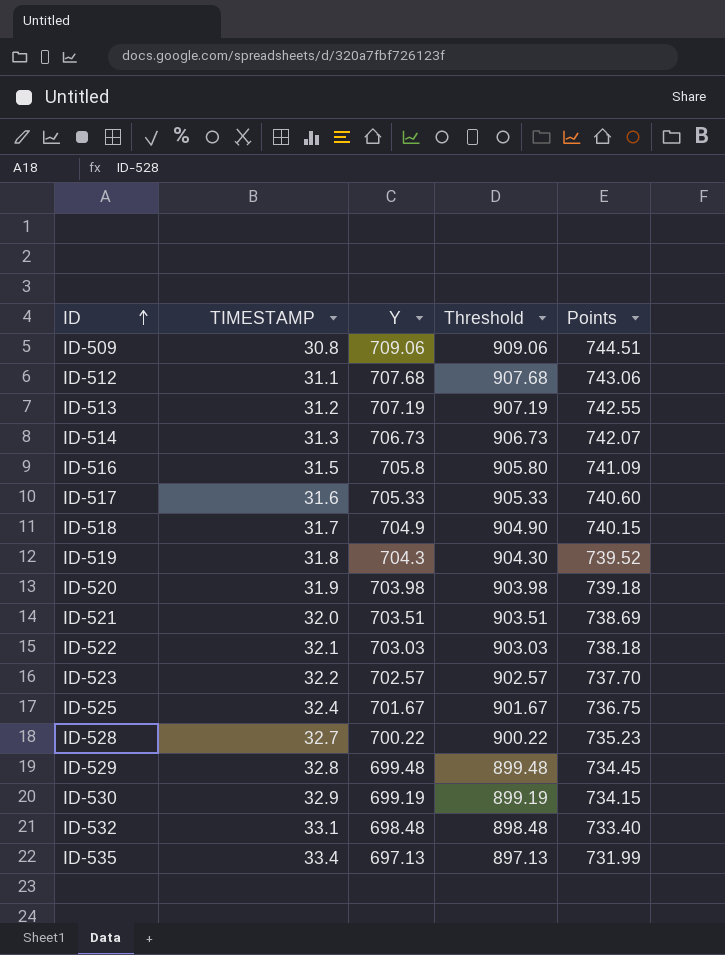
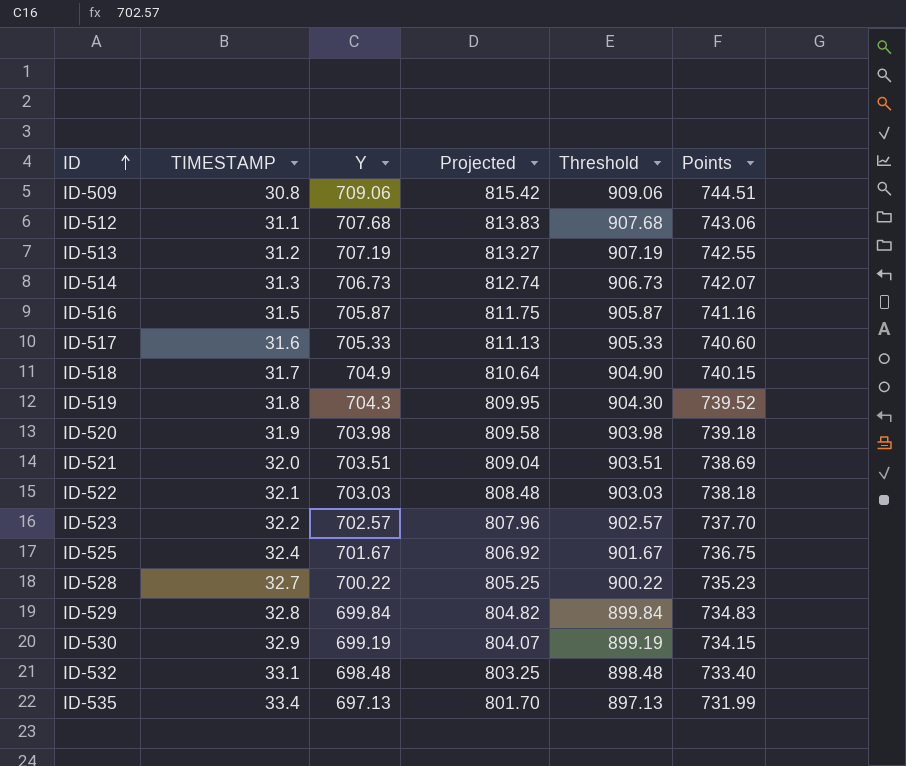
column Projected | formula: none -> [Y] * 1.15
ID-516 | Y: 705.8 -> 705.87
ID-516 | Threshold: 905.80 -> 905.87
ID-516 | Points: 741.09 -> 741.16
ID-529 | Y: 699.48 -> 699.84
ID-529 | Threshold: 899.48 -> 899.84
ID-529 | Points: 734.45 -> 734.83

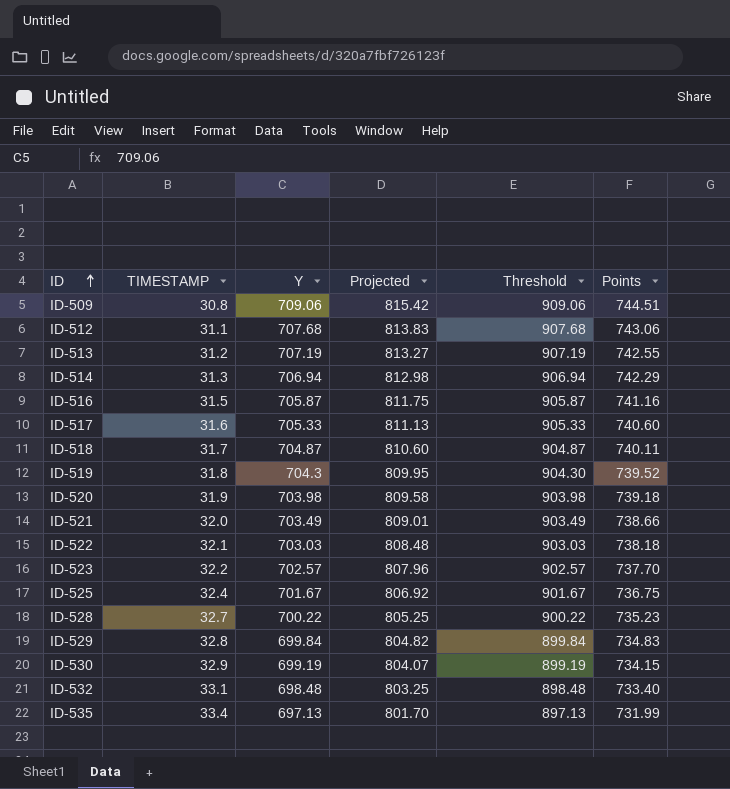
ID-514 | Y: 706.73 -> 706.94
ID-514 | Projected: 812.74 -> 812.98
ID-514 | Threshold: 906.73 -> 906.94
ID-514 | Points: 742.07 -> 742.29
ID-518 | Y: 704.9 -> 704.87
ID-518 | Projected: 810.64 -> 810.60
ID-518 | Threshold: 904.90 -> 904.87
ID-518 | Points: 740.15 -> 740.11
ID-521 | Y: 703.51 -> 703.49
ID-521 | Projected: 809.04 -> 809.01
ID-521 | Threshold: 903.51 -> 903.49
ID-521 | Points: 738.69 -> 738.66

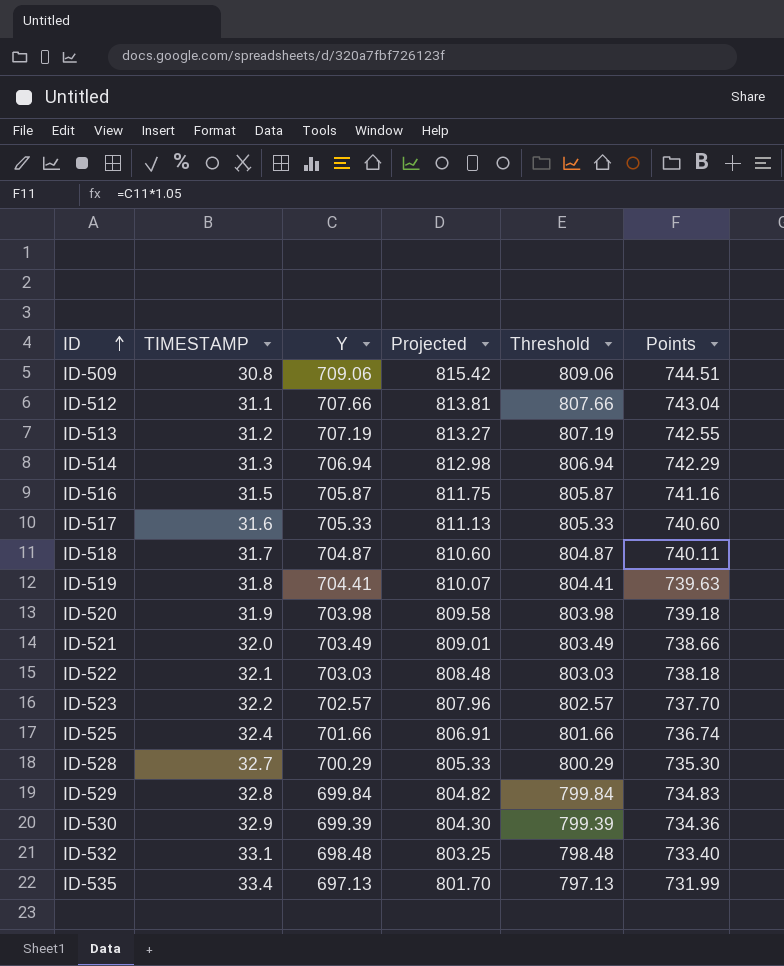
column Threshold | formula: [Y] + 200 -> [Y] + 100
ID-512 | Y: 707.68 -> 707.66
ID-512 | Projected: 813.83 -> 813.81
ID-512 | Points: 743.06 -> 743.04
ID-519 | Y: 704.3 -> 704.41
ID-519 | Projected: 809.95 -> 810.07
ID-519 | Points: 739.52 -> 739.63
ID-525 | Y: 701.67 -> 701.66
ID-525 | Projected: 806.92 -> 806.91
ID-525 | Points: 736.75 -> 736.74
ID-528 | Y: 700.22 -> 700.29
ID-528 | Projected: 805.25 -> 805.33
ID-528 | Points: 735.23 -> 735.30
ID-530 | Y: 699.19 -> 699.39
ID-530 | Projected: 804.07 -> 804.30
ID-530 | Points: 734.15 -> 734.36

